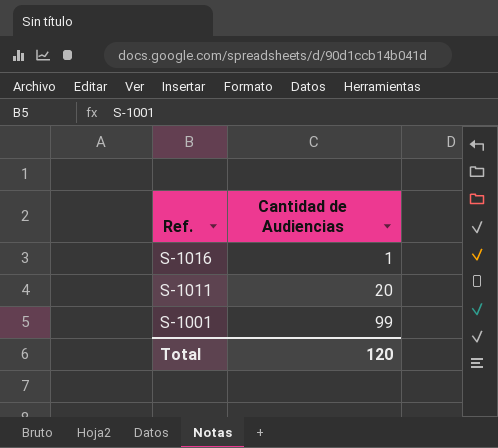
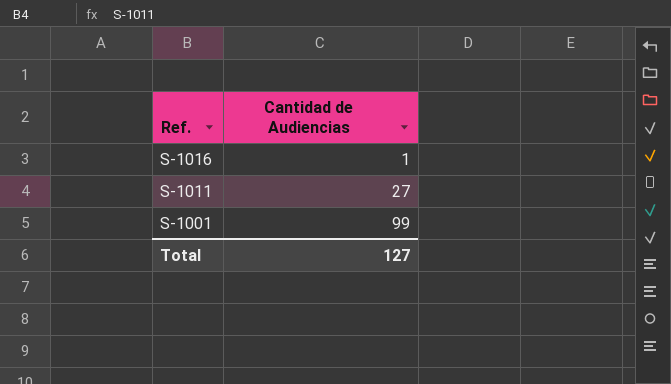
S-1011 | Cantidad de Audiencias: 20 -> 27
Total | Cantidad de Audiencias: 120 -> 127

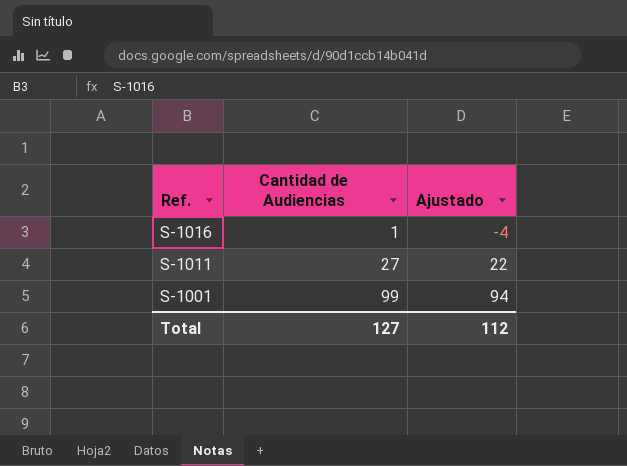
column Ajustado | formula: none -> [Cantidad de Audiencias] - 5

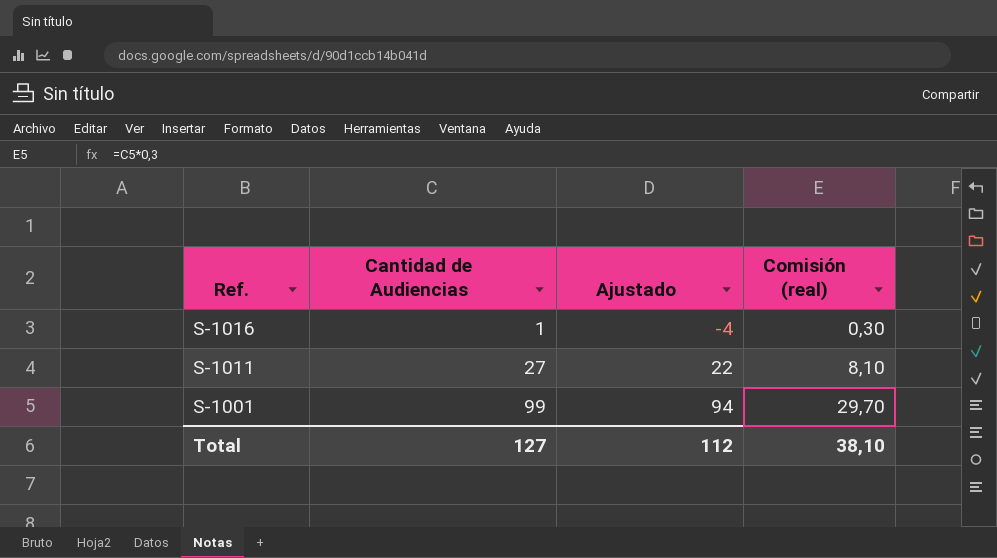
column Comisión (real) | formula: none -> [Cantidad de Audiencias] * 0,3

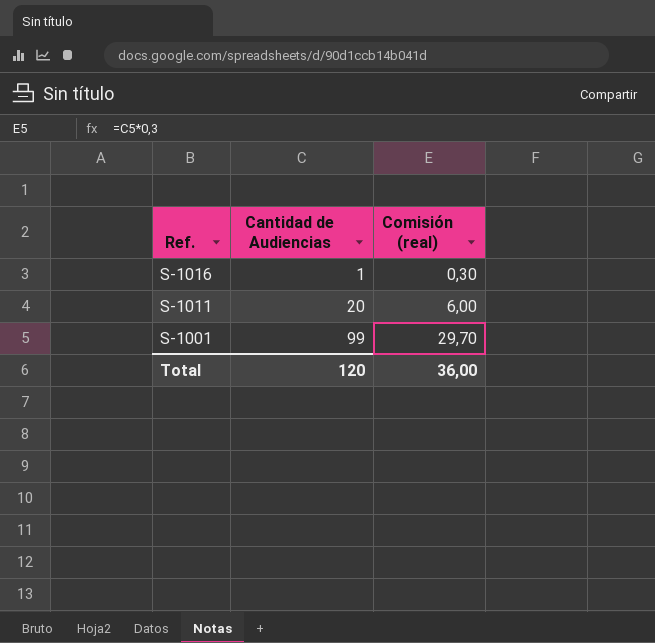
column Ajustado | formula: [Cantidad de Audiencias] - 5 -> none
S-1011 | Cantidad de Audiencias: 27 -> 20
S-1011 | Comisión (real): 8,10 -> 6,00
Total | Cantidad de Audiencias: 127 -> 120
Total | Comisión (real): 38,10 -> 36,00

